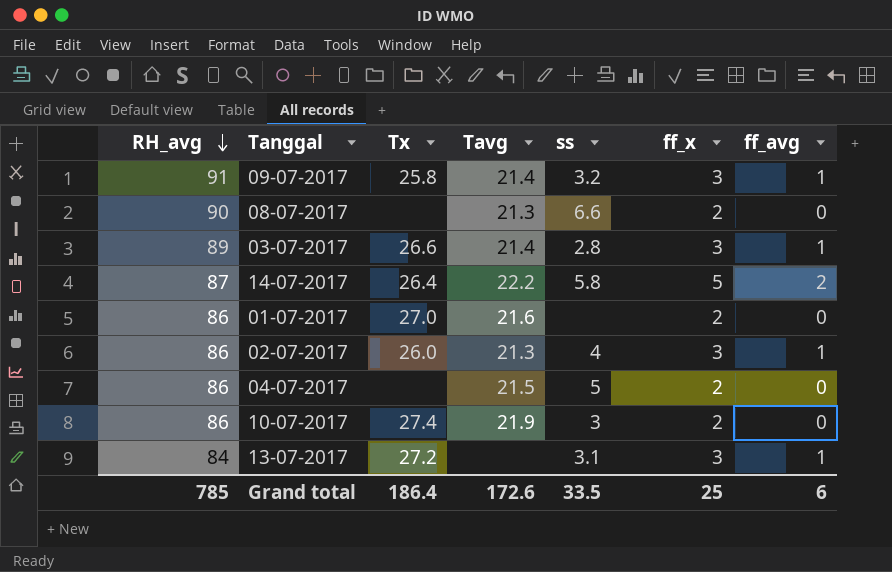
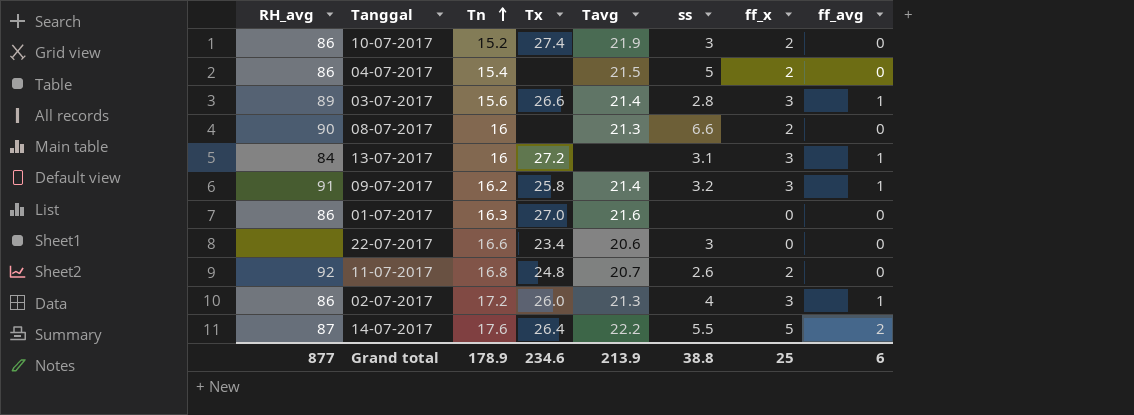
row order: RH_avg descending -> Tn ascending
column Tn | position: none -> 3
01-07-2017 | ff_x: 2 -> 0
row 22-07-2017: none -> none | 16.6 | 23.4 | 20.6 | 3 | 0 | 0
row 11-07-2017: none -> 92 | 16.8 | 24.8 | 20.7 | 2.6 | 2 | 0
14-07-2017 | ss: 5.8 -> 5.5
Grand total | RH_avg: 785 -> 877
Grand total | Tx: 186.4 -> 234.6
Grand total | Tavg: 172.6 -> 213.9
Grand total | ss: 33.5 -> 38.8

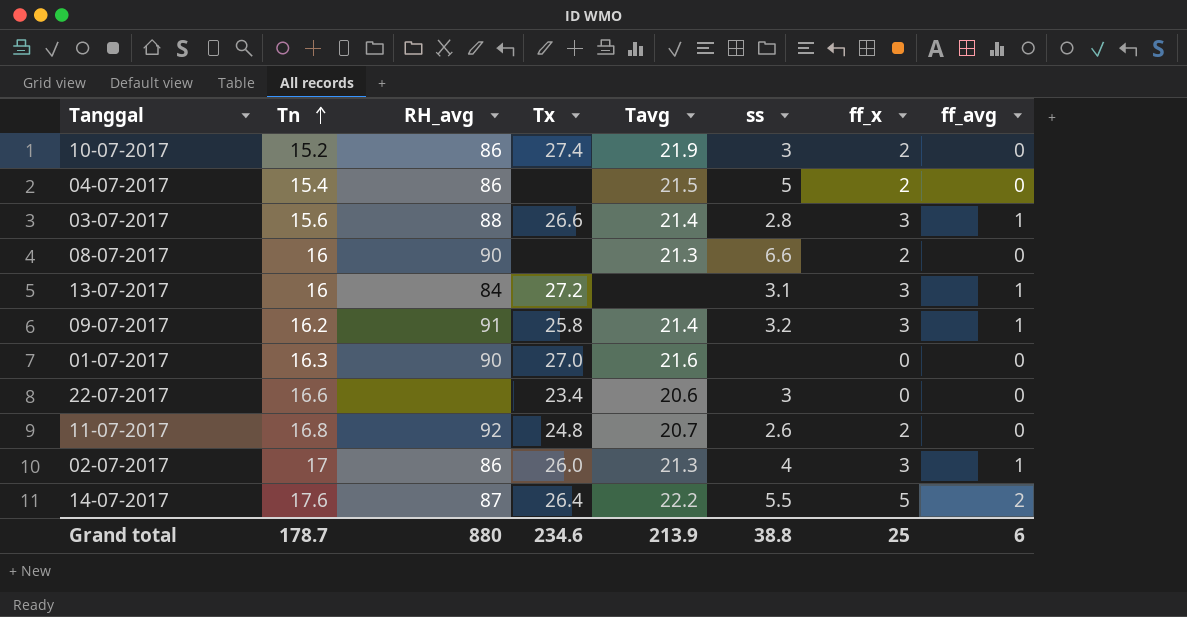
column RH_avg | position: 1 -> 3
03-07-2017 | RH_avg: 89 -> 88
01-07-2017 | RH_avg: 86 -> 90
02-07-2017 | Tn: 17.2 -> 17
Grand total | Tn: 178.9 -> 178.7
Grand total | RH_avg: 877 -> 880

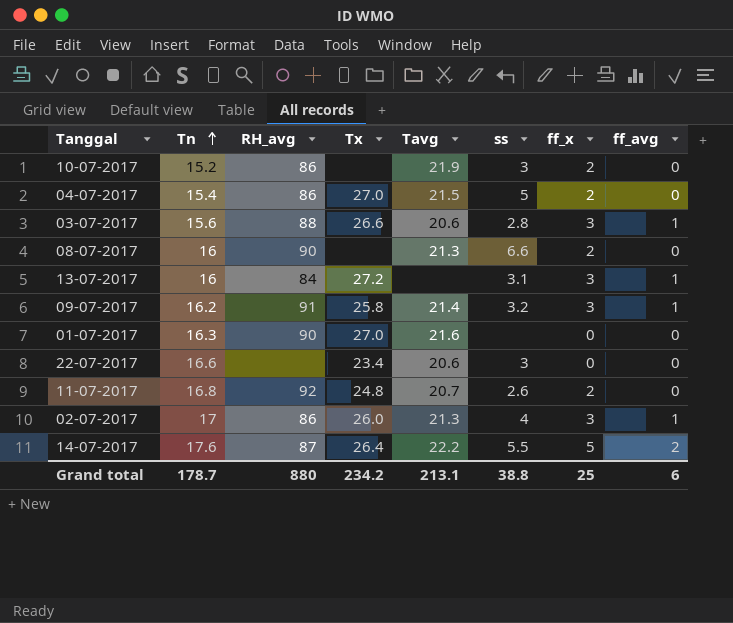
10-07-2017 | Tx: 27.4 -> none
04-07-2017 | Tx: none -> 27.0
03-07-2017 | Tavg: 21.4 -> 20.6
Grand total | Tx: 234.6 -> 234.2
Grand total | Tavg: 213.9 -> 213.1

